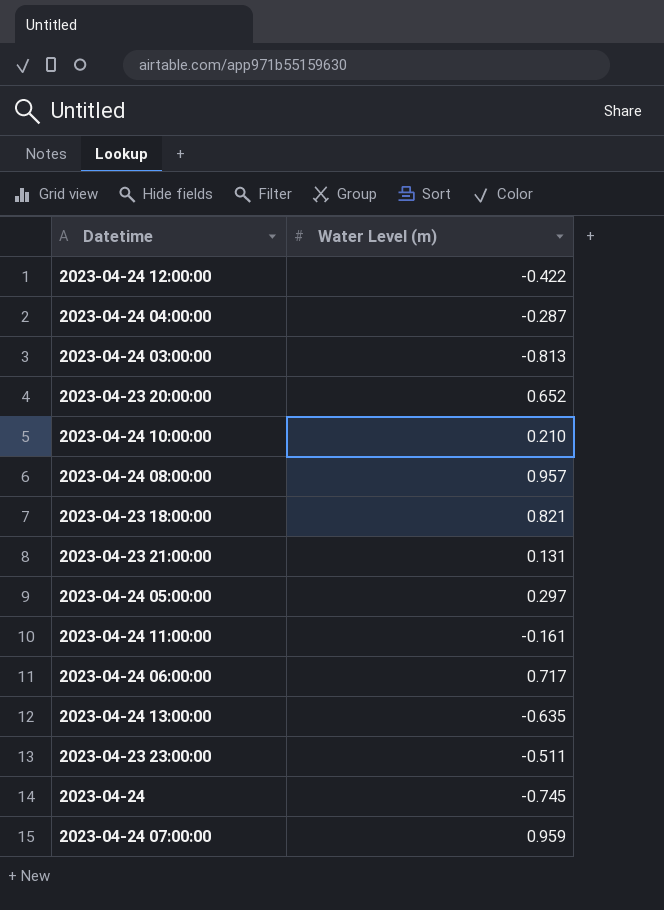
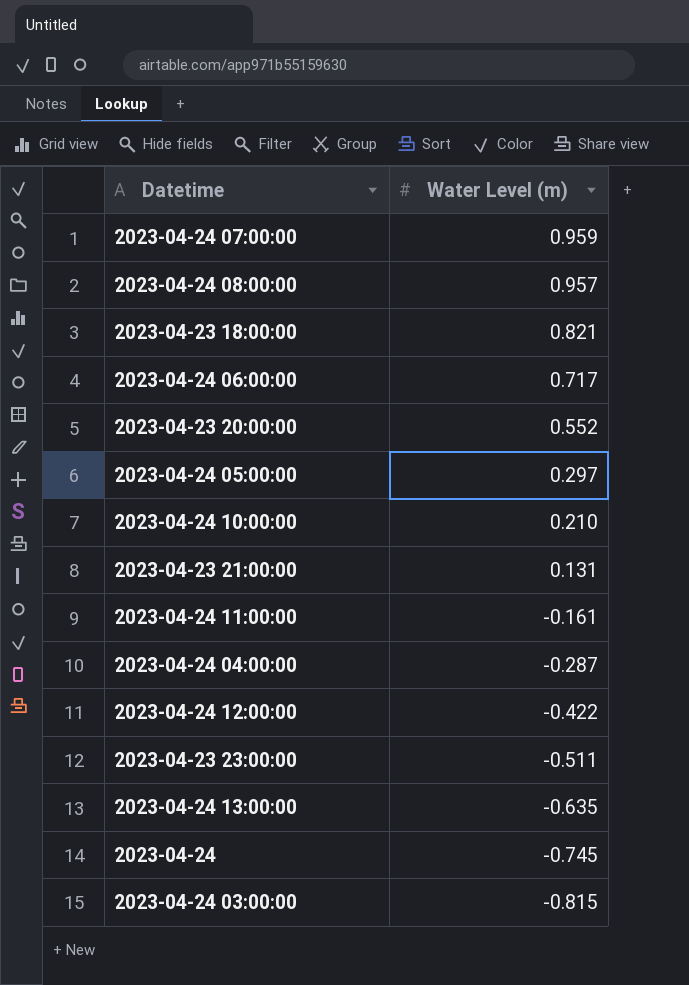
row order: none -> Water Level (m) descending
2023-04-23 20:00:00 | Water Level (m): 0.652 -> 0.552
2023-04-24 03:00:00 | Water Level (m): -0.813 -> -0.815

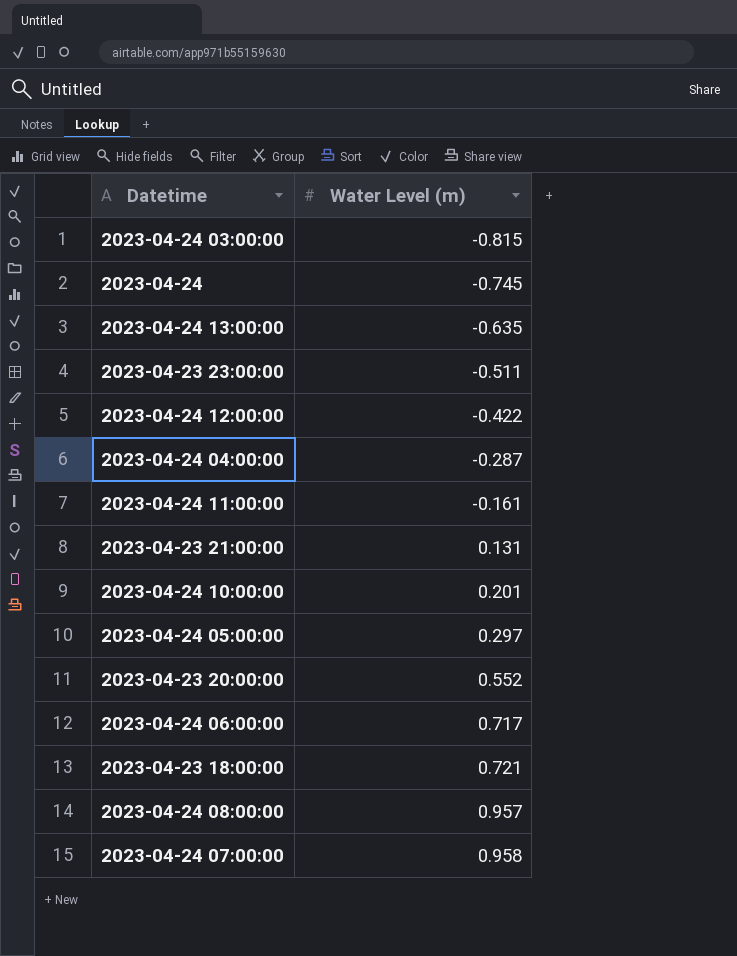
row order: Water Level (m) descending -> Water Level (m) ascending
2023-04-24 10:00:00 | Water Level (m): 0.210 -> 0.201
2023-04-23 18:00:00 | Water Level (m): 0.821 -> 0.721
2023-04-24 07:00:00 | Water Level (m): 0.959 -> 0.958

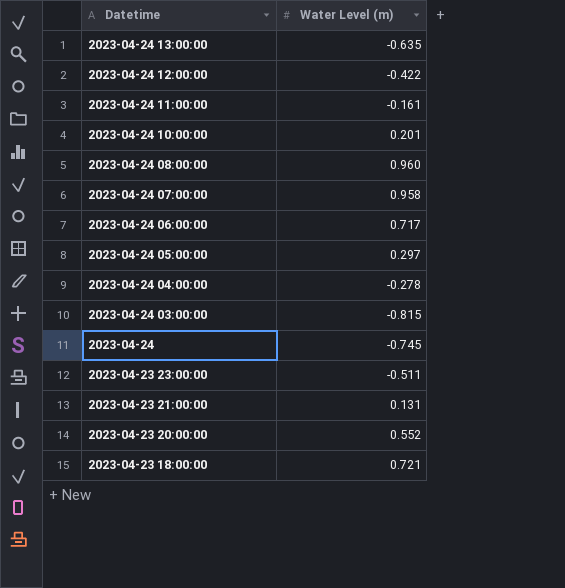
row order: Water Level (m) ascending -> Datetime descending
2023-04-24 08:00:00 | Water Level (m): 0.957 -> 0.960
2023-04-24 04:00:00 | Water Level (m): -0.287 -> -0.278

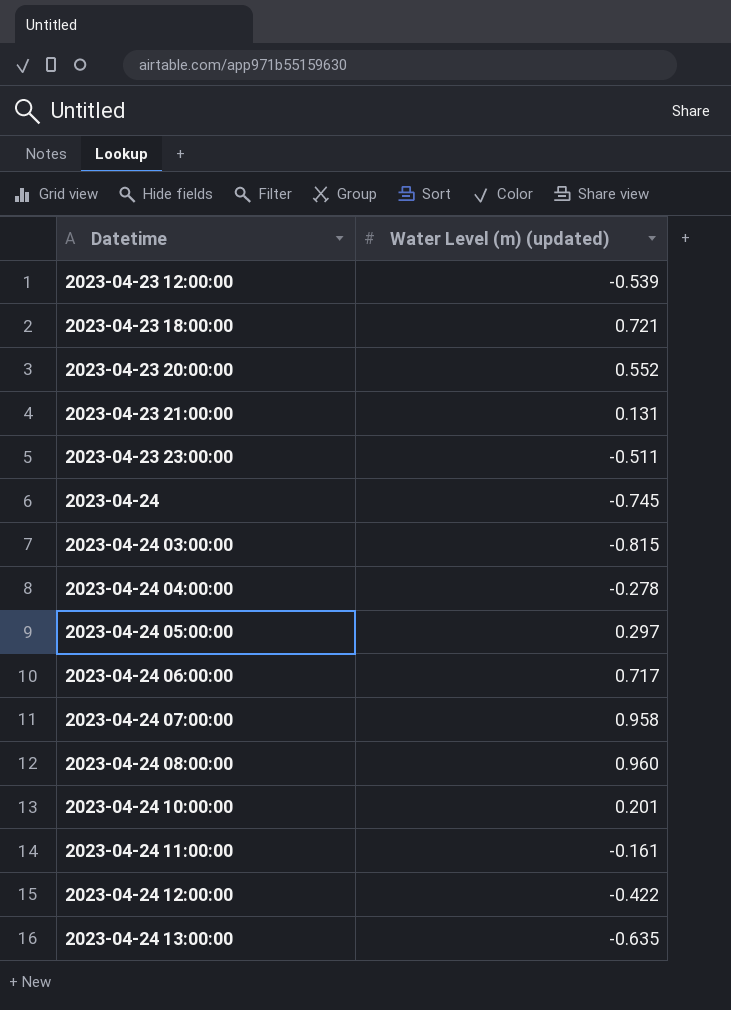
row order: Datetime descending -> Datetime ascending
column name: Water Level (m) -> Water Level (m) (updated)
row 2023-04-23 12:00:00: none -> -0.539

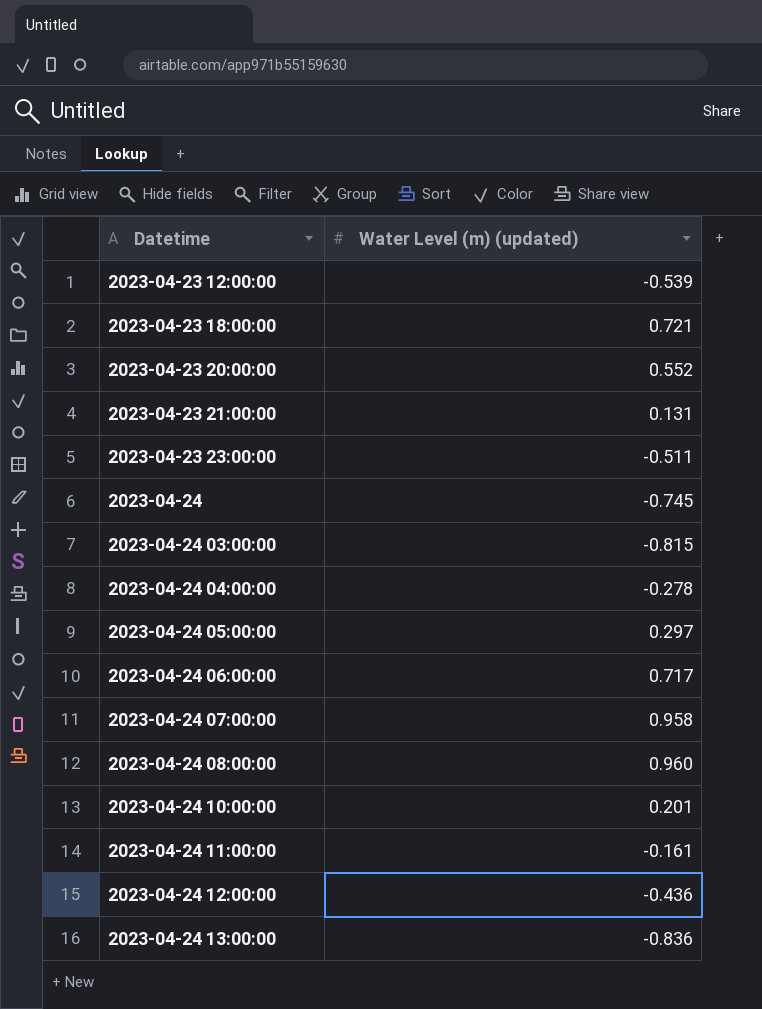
2023-04-24 12:00:00 | Water Level (m) (updated): -0.422 -> -0.436
2023-04-24 13:00:00 | Water Level (m) (updated): -0.635 -> -0.836

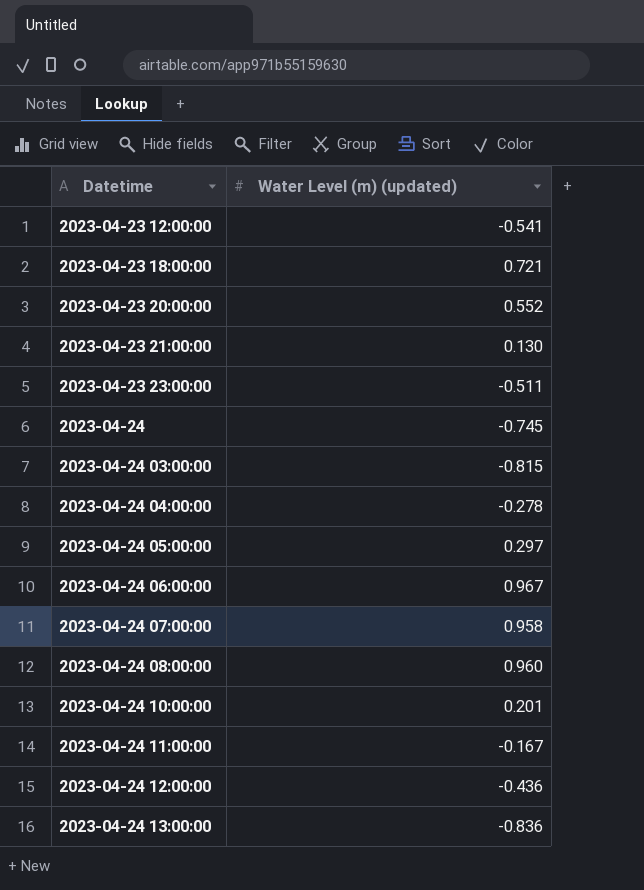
2023-04-23 12:00:00 | Water Level (m) (updated): -0.539 -> -0.541
2023-04-23 21:00:00 | Water Level (m) (updated): 0.131 -> 0.130
2023-04-24 06:00:00 | Water Level (m) (updated): 0.717 -> 0.967
2023-04-24 11:00:00 | Water Level (m) (updated): -0.161 -> -0.167

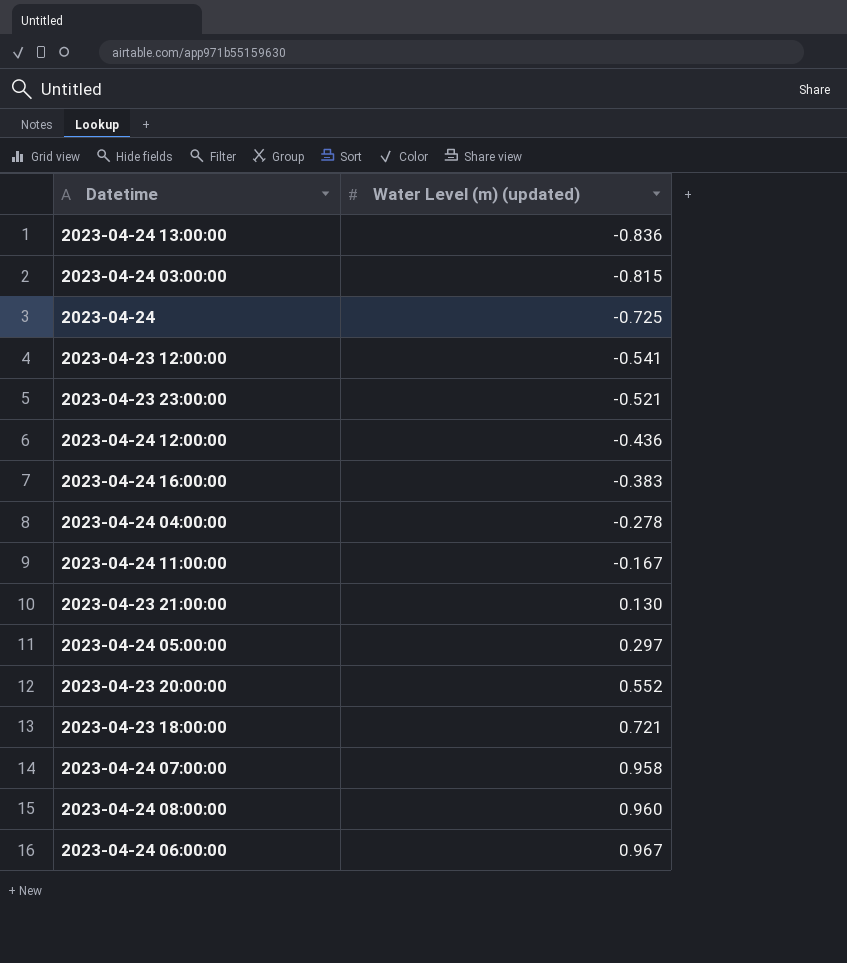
row order: Datetime ascending -> Water Level (m) (updated) ascending
row 2023-04-24 10:00:00: 0.201 -> none
2023-04-24 | Water Level (m) (updated): -0.745 -> -0.725
2023-04-23 23:00:00 | Water Level (m) (updated): -0.511 -> -0.521
row 2023-04-24 16:00:00: none -> -0.383

